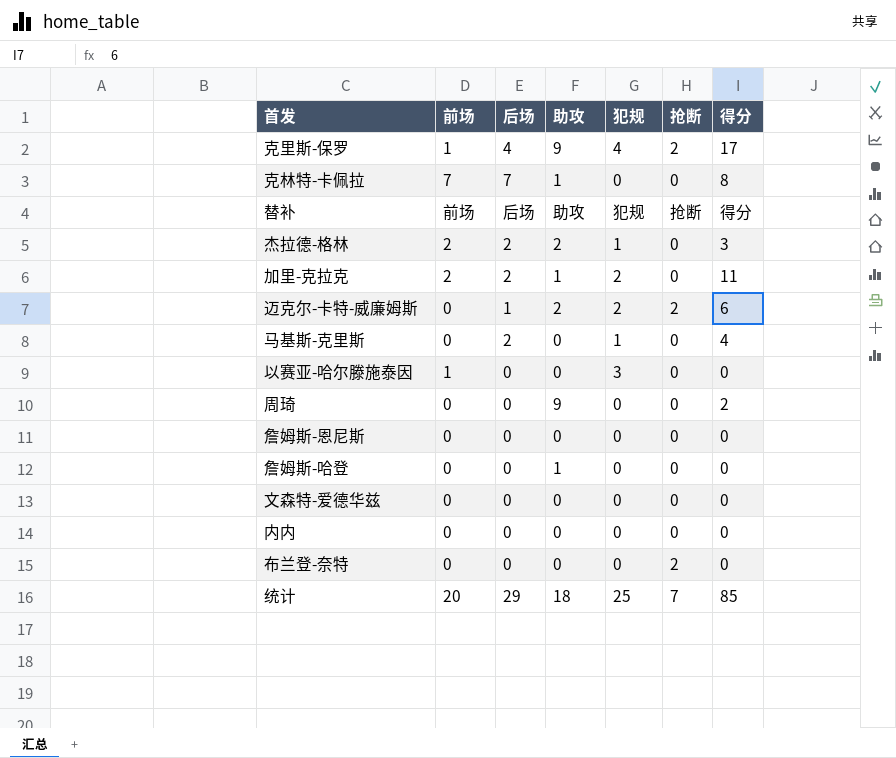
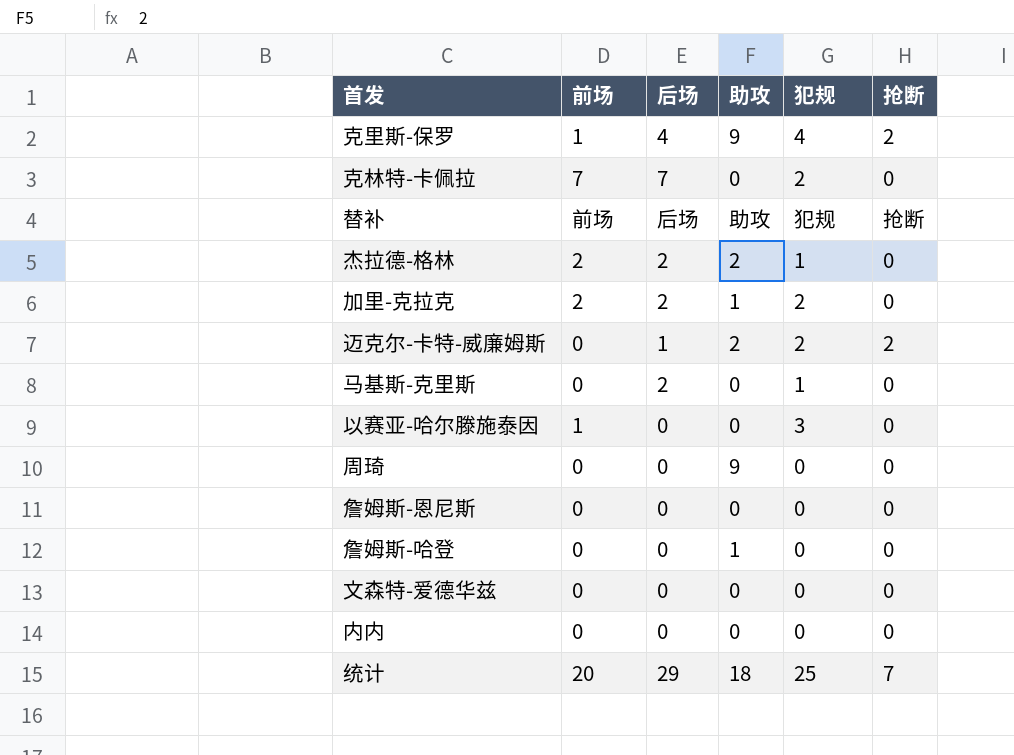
column 得分 | position: 7 -> none
row 布兰登-奈特: 0 | 0 | 0 | 0 | 2 | 0 -> none
克林特-卡佩拉 | 助攻: 1 -> 0
克林特-卡佩拉 | 犯规: 0 -> 2

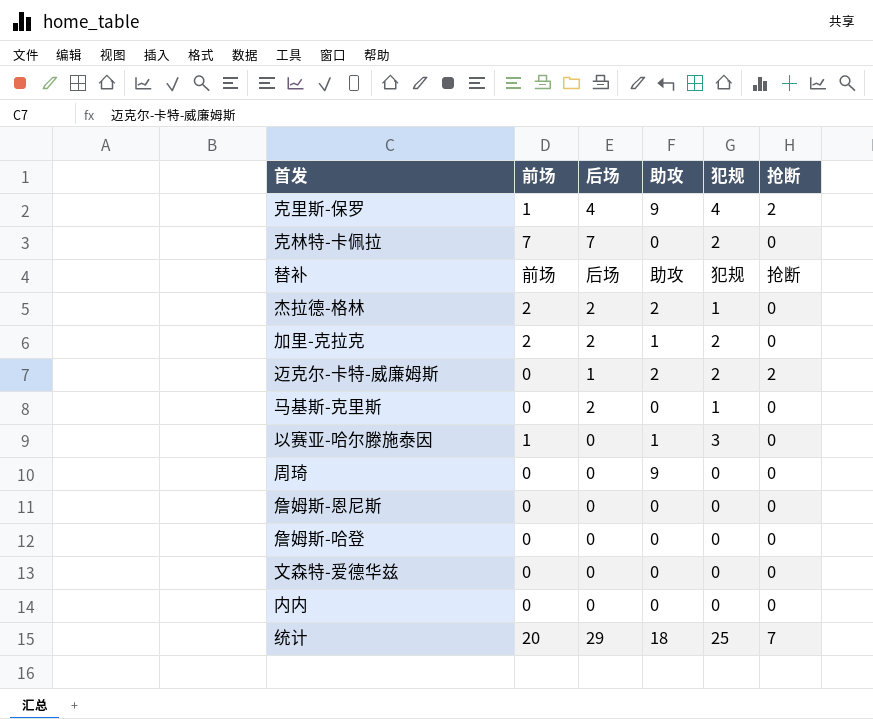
以赛亚-哈尔滕施泰因 | 助攻: 0 -> 1
詹姆斯-哈登 | 助攻: 1 -> 0

